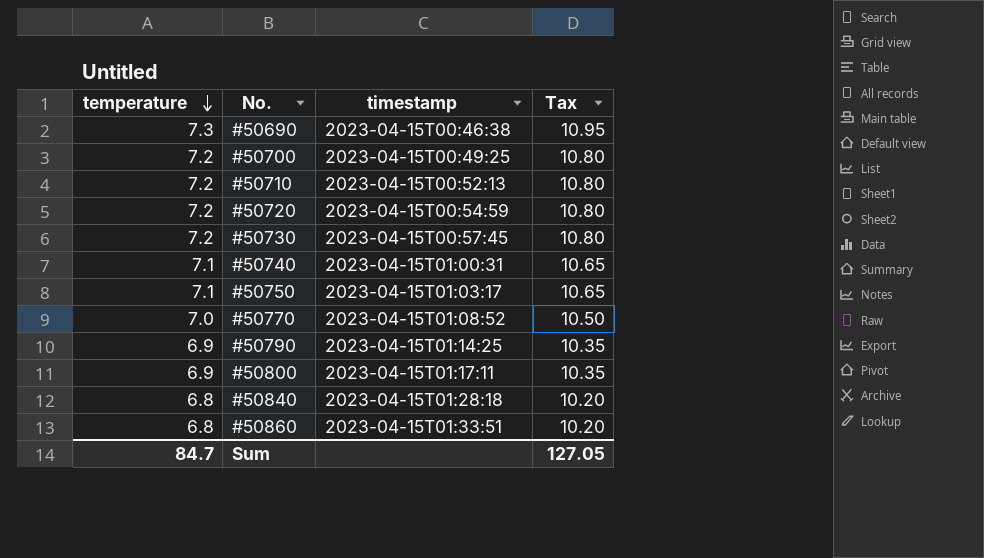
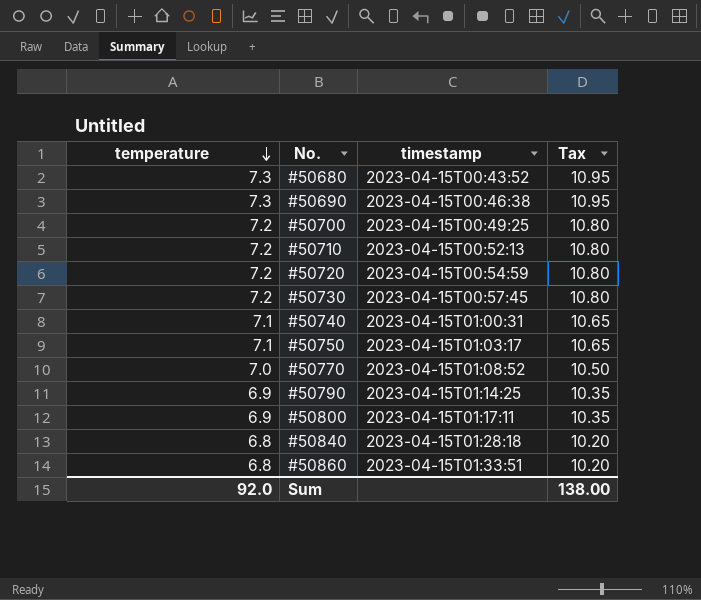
row #50680: none -> 7.3 | 2023-04-15T00:43:52 | 10.95
Sum | temperature: 84.7 -> 92.0
Sum | Tax: 127.05 -> 138.00

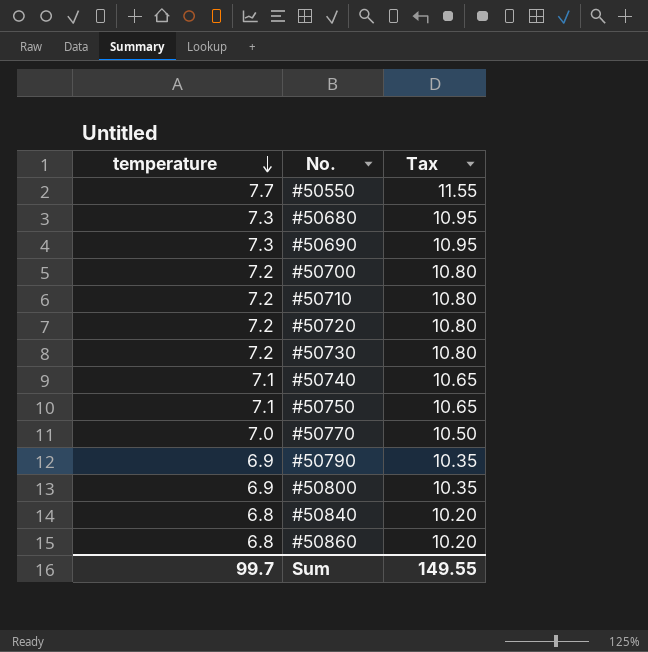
column timestamp | position: 3 -> none
row #50550: none -> 7.7 | 11.55
Sum | temperature: 92.0 -> 99.7
Sum | Tax: 138.00 -> 149.55

